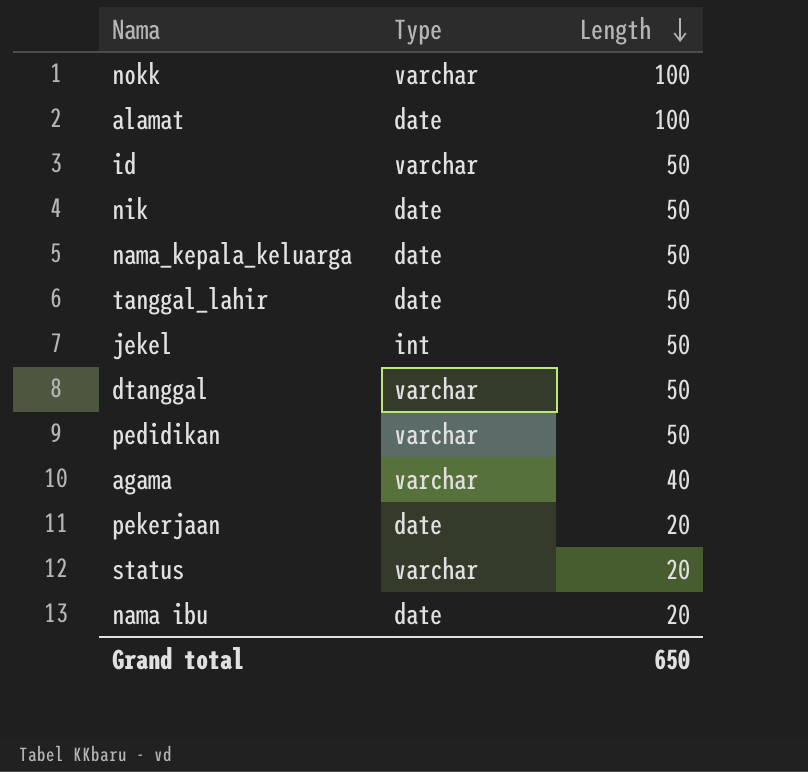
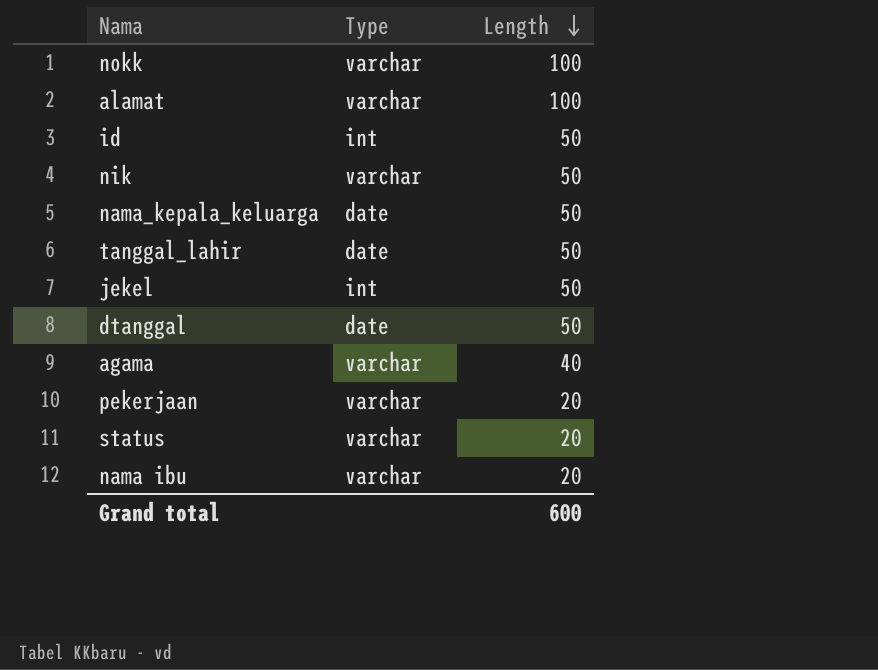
row pedidikan: varchar | 50 -> none
alamat | Type: date -> varchar
id | Type: varchar -> int
nik | Type: date -> varchar
dtanggal | Type: varchar -> date
pekerjaan | Type: date -> varchar
nama ibu | Type: date -> varchar
Grand total | Length: 650 -> 600

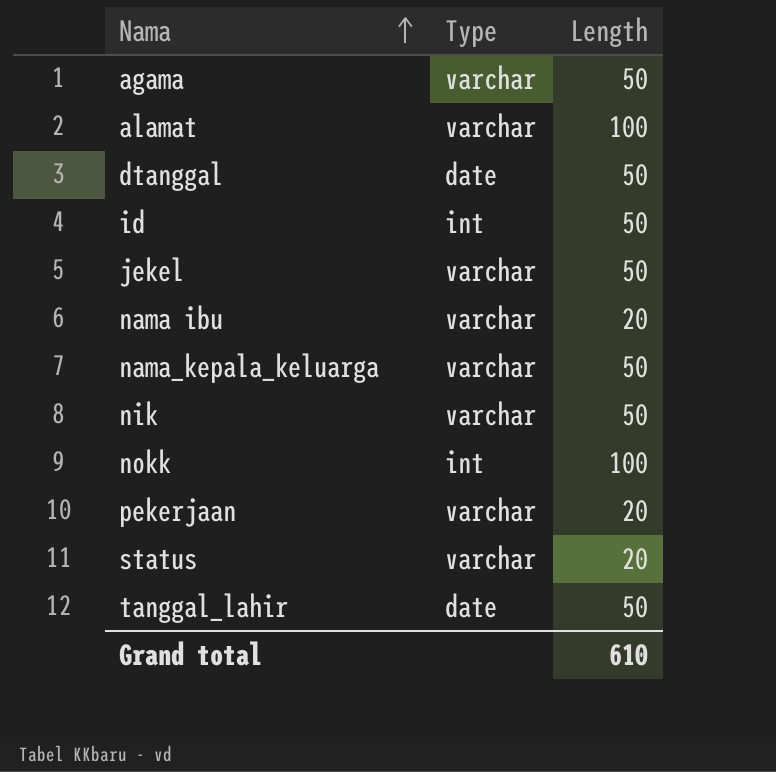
row order: Length descending -> Nama ascending
agama | Length: 40 -> 50
jekel | Type: int -> varchar
nama_kepala_keluarga | Type: date -> varchar
nokk | Type: varchar -> int
Grand total | Length: 600 -> 610

